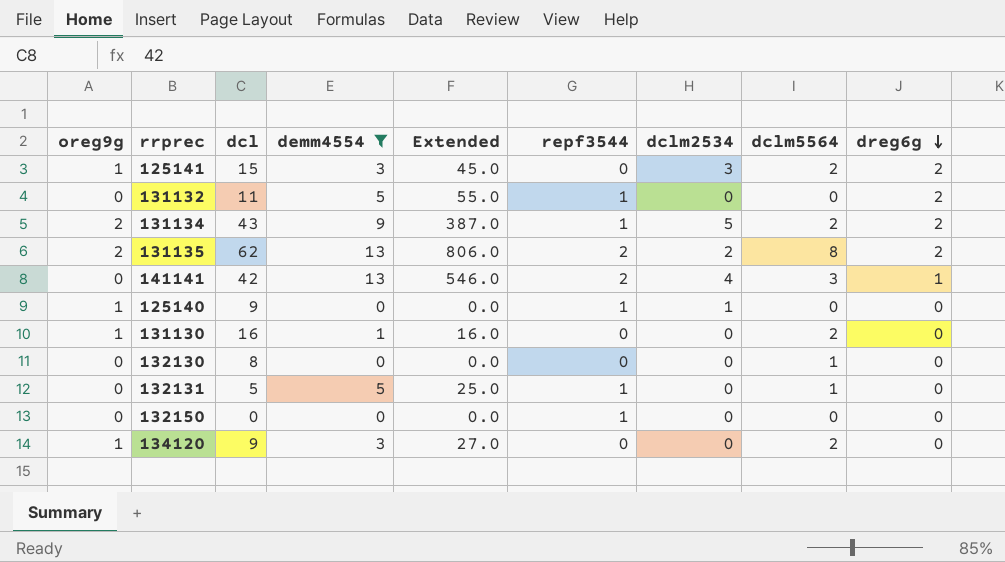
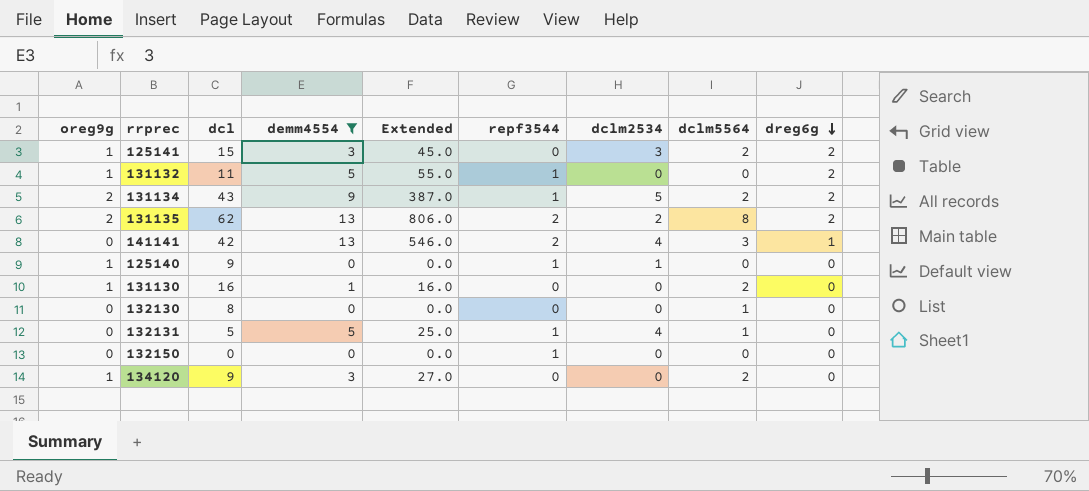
131132 | oreg9g: 0 -> 1
132131 | dclm2534: 0 -> 4

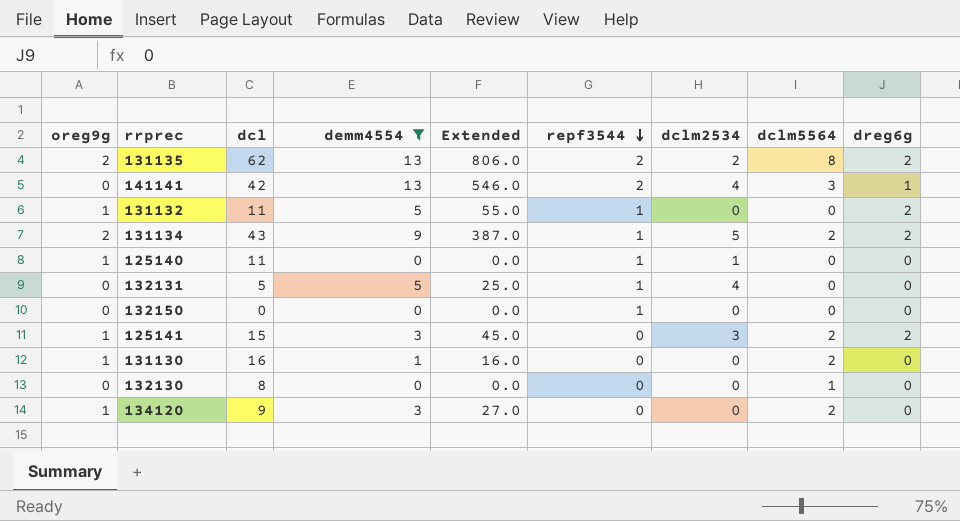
row order: dreg6g descending -> repf3544 descending
125140 | dcl: 9 -> 11
132131 | dclm5564: 1 -> 0

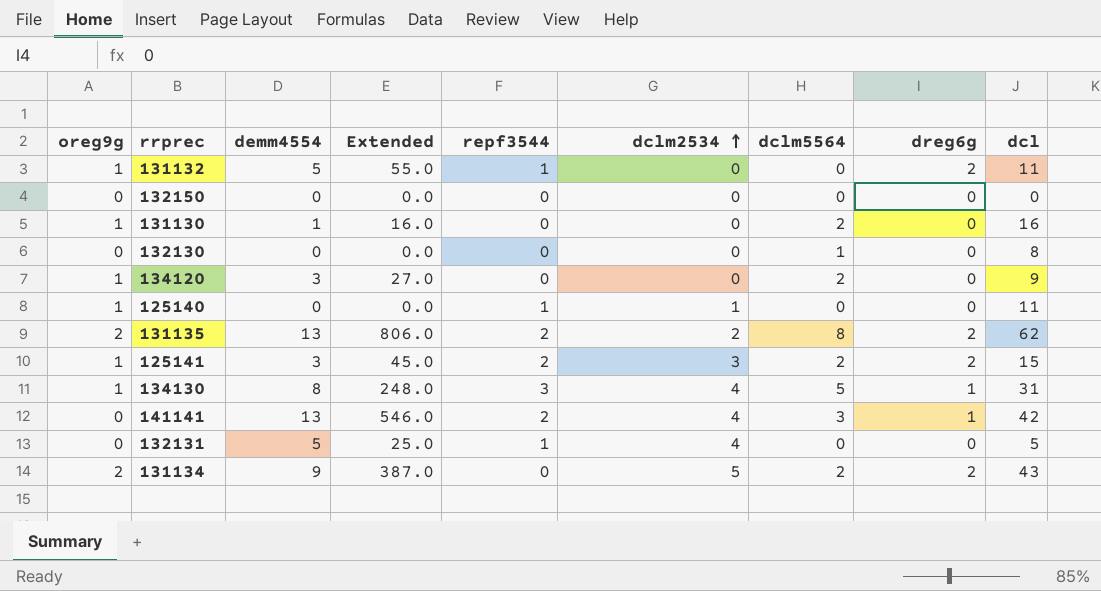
filter: demm4554 != 8 -> none
row order: repf3544 descending -> dclm2534 ascending
column dcl | position: 3 -> 9
132150 | repf3544: 1 -> 0
125141 | repf3544: 0 -> 2
131134 | repf3544: 1 -> 0

